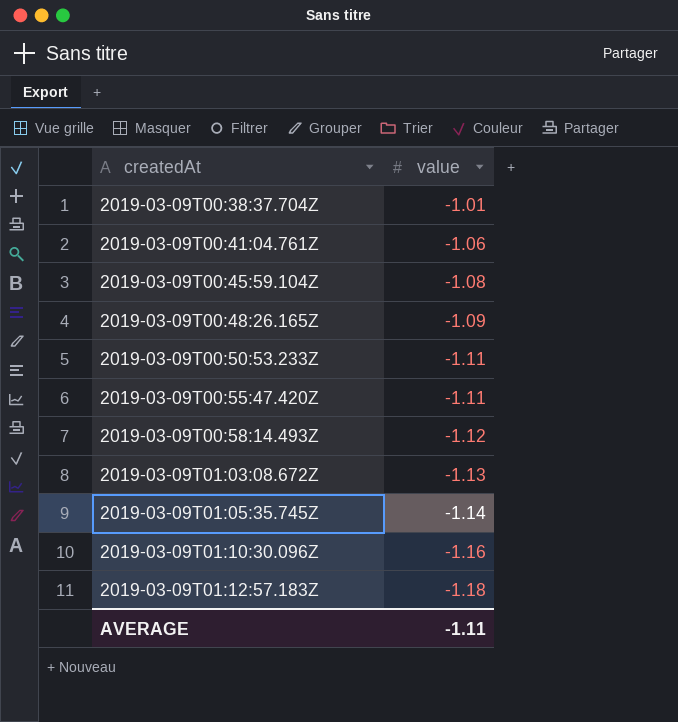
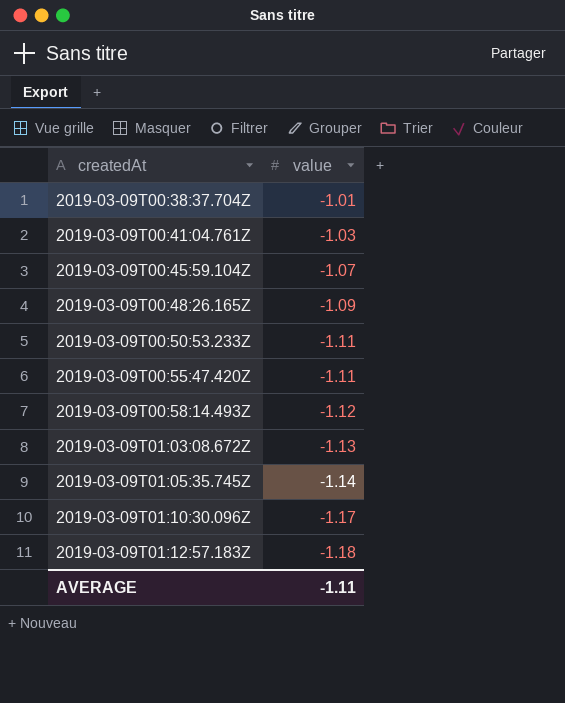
2019-03-09T00:41:04.761Z | value: -1.06 -> -1.03
2019-03-09T00:45:59.104Z | value: -1.08 -> -1.07
2019-03-09T01:10:30.096Z | value: -1.16 -> -1.17

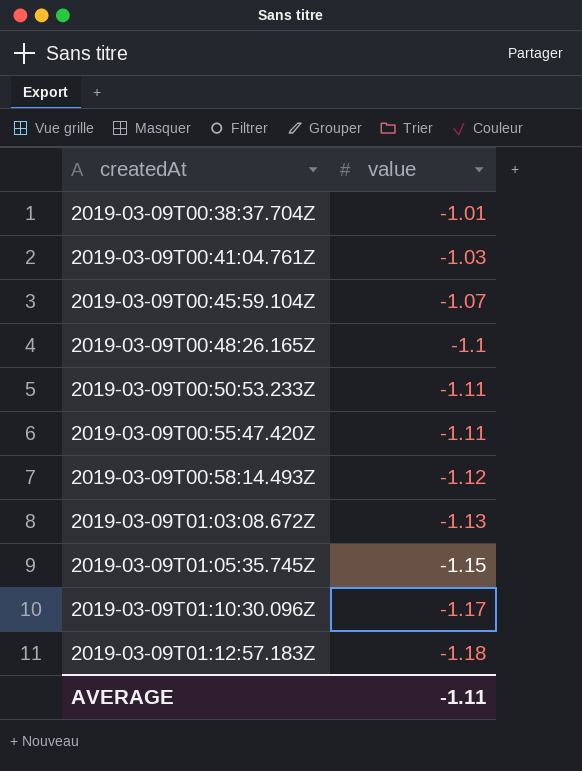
2019-03-09T00:48:26.165Z | value: -1.09 -> -1.1
2019-03-09T01:05:35.745Z | value: -1.14 -> -1.15

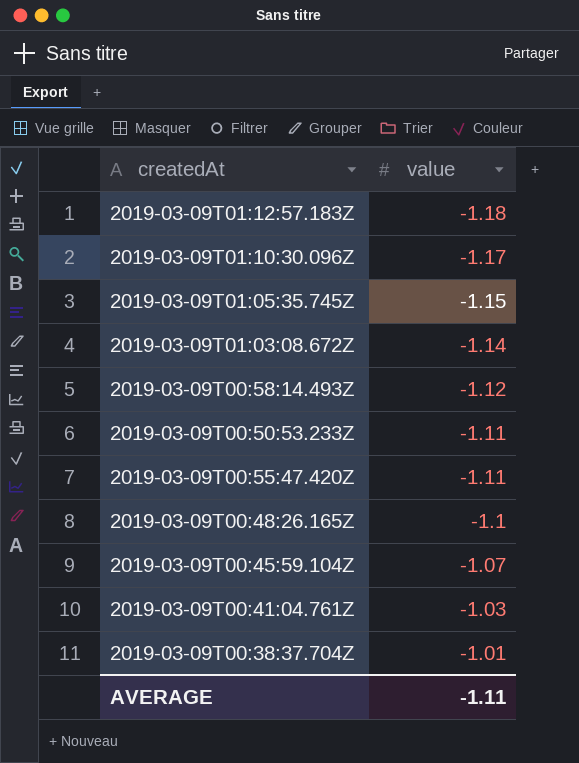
row order: createdAt ascending -> value ascending
2019-03-09T01:03:08.672Z | value: -1.13 -> -1.14

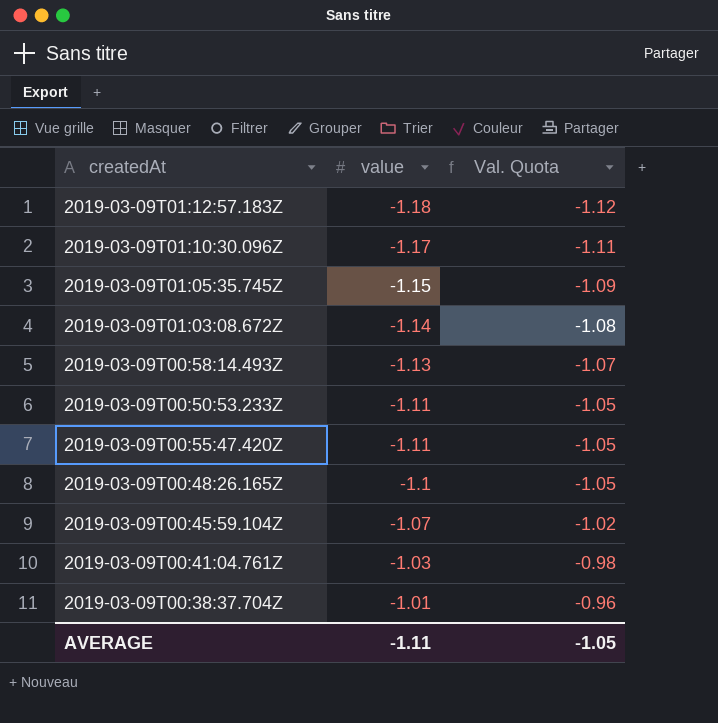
column Val. Quota | formula: none -> [value] * 0.95
2019-03-09T00:58:14.493Z | value: -1.12 -> -1.13

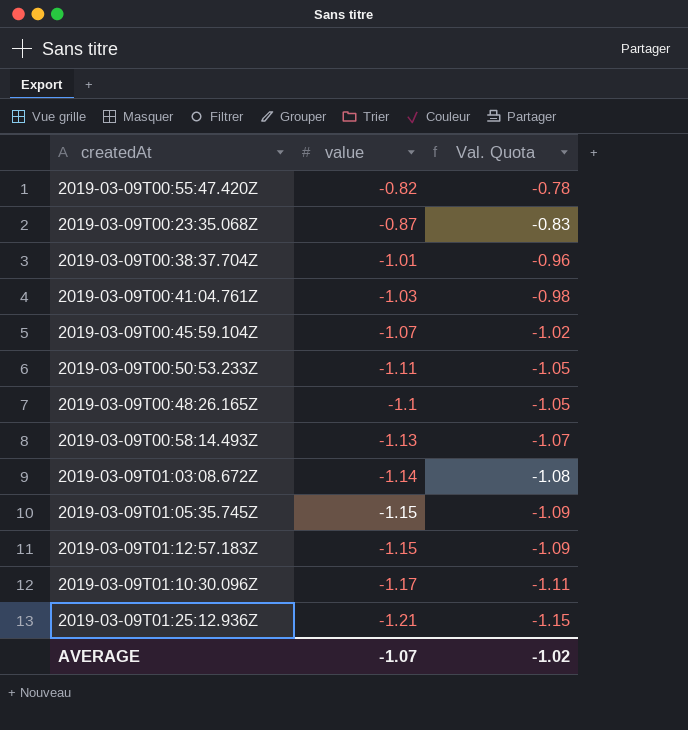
row order: value ascending -> Val. Quota descending
2019-03-09T00:55:47.420Z | value: -1.11 -> -0.82
2019-03-09T00:55:47.420Z | Val. Quota: -1.05 -> -0.78
row 2019-03-09T00:23:35.068Z: none -> -0.87 | -0.83
2019-03-09T01:12:57.183Z | value: -1.18 -> -1.15
2019-03-09T01:12:57.183Z | Val. Quota: -1.12 -> -1.09
row 2019-03-09T01:25:12.936Z: none -> -1.21 | -1.15
AVERAGE | value: -1.11 -> -1.07
AVERAGE | Val. Quota: -1.05 -> -1.02

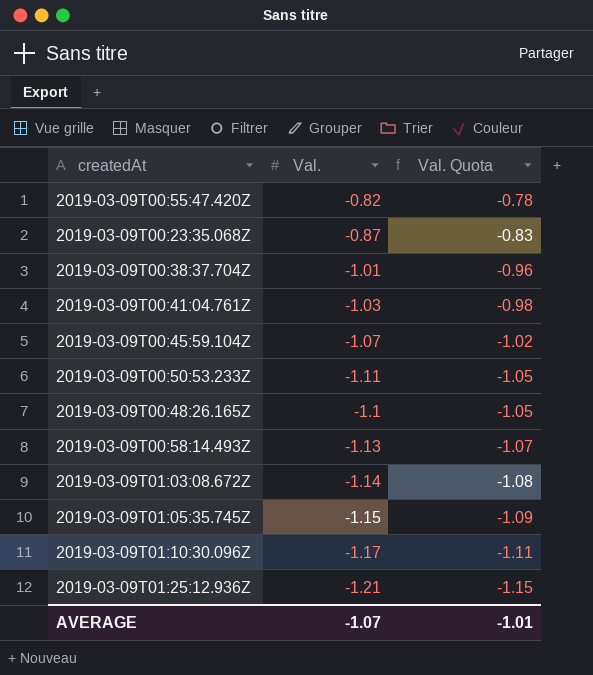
column name: value -> Val.
row 2019-03-09T01:12:57.183Z: -1.15 | -1.09 -> none
AVERAGE | Val. Quota: -1.02 -> -1.01

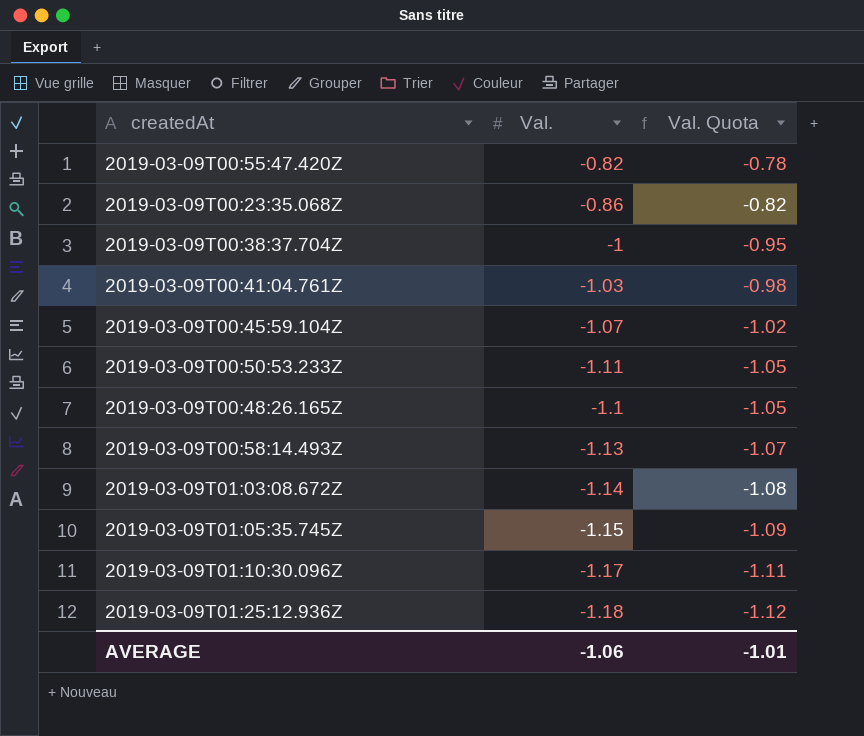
2019-03-09T00:23:35.068Z | Val.: -0.87 -> -0.86
2019-03-09T00:23:35.068Z | Val. Quota: -0.83 -> -0.82
2019-03-09T00:38:37.704Z | Val.: -1.01 -> -1
2019-03-09T00:38:37.704Z | Val. Quota: -0.96 -> -0.95
2019-03-09T01:25:12.936Z | Val.: -1.21 -> -1.18
2019-03-09T01:25:12.936Z | Val. Quota: -1.15 -> -1.12
AVERAGE | Val.: -1.07 -> -1.06

